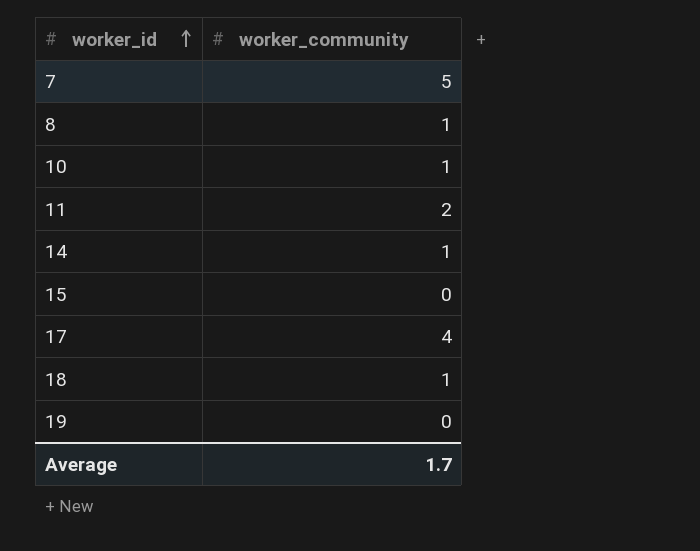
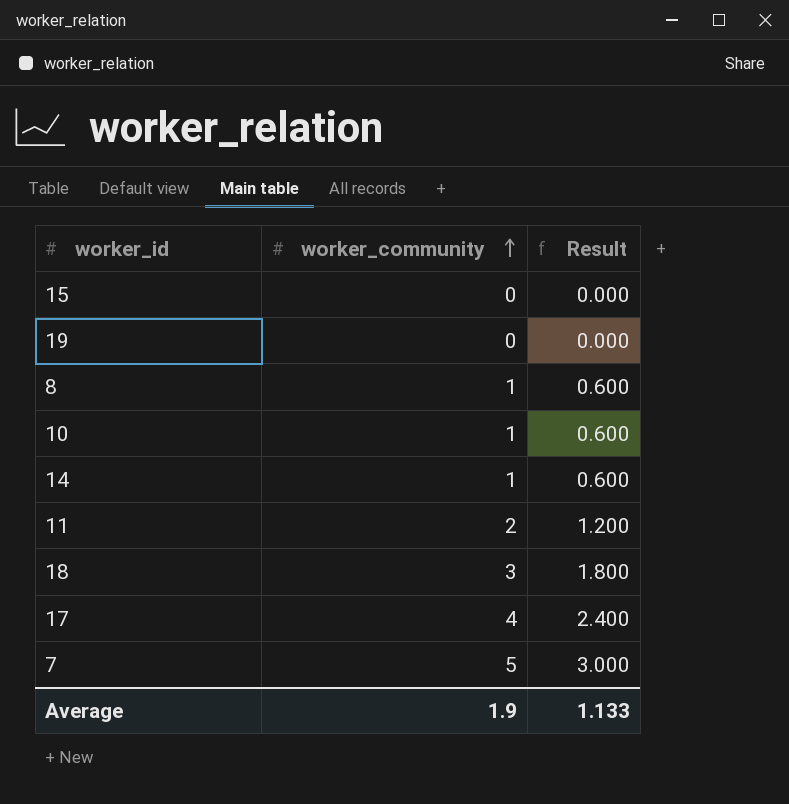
row order: worker_id ascending -> worker_community ascending
column Result | formula: none -> [worker_community] * 0.6
18 | worker_community: 1 -> 3
Average | worker_community: 1.7 -> 1.9

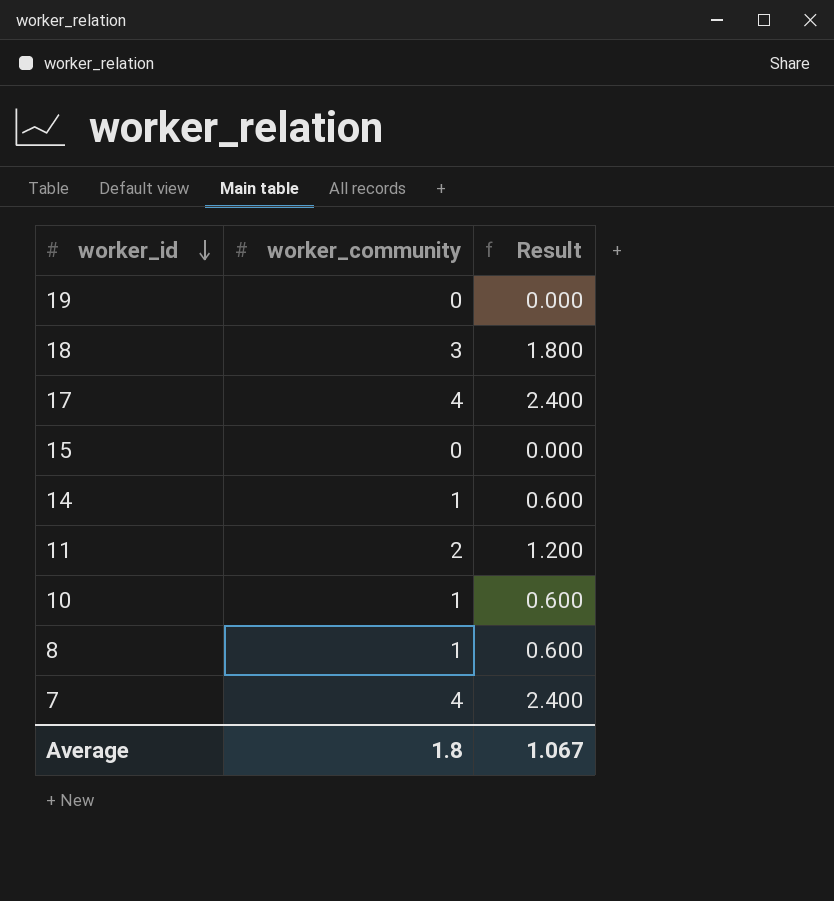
row order: worker_community ascending -> worker_id descending
7 | worker_community: 5 -> 4
7 | Result: 3.000 -> 2.400
Average | worker_community: 1.9 -> 1.8
Average | Result: 1.133 -> 1.067

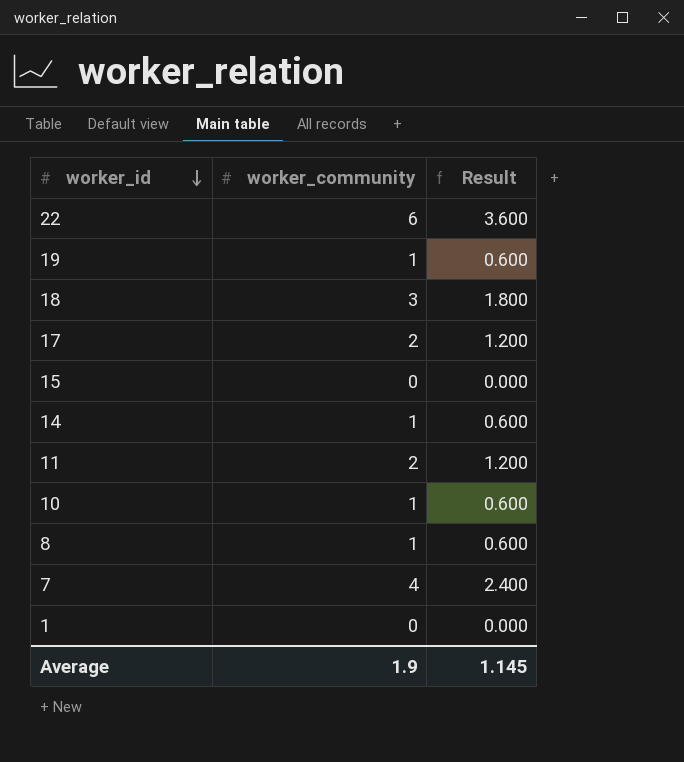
row 22: none -> 6 | 3.600
19 | worker_community: 0 -> 1
19 | Result: 0.000 -> 0.600
17 | worker_community: 4 -> 2
17 | Result: 2.400 -> 1.200
row 1: none -> 0 | 0.000
Average | worker_community: 1.8 -> 1.9
Average | Result: 1.067 -> 1.145

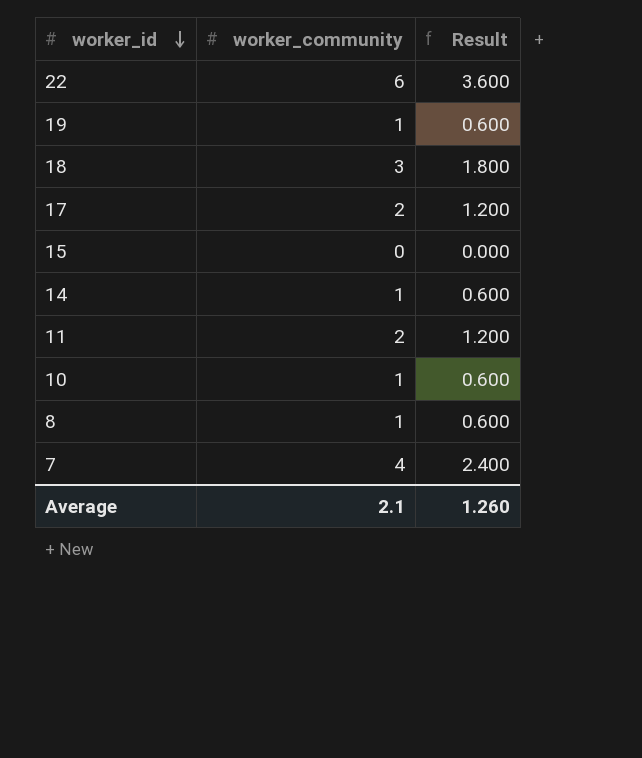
row 1: 0 | 0.000 -> none
Average | worker_community: 1.9 -> 2.1
Average | Result: 1.145 -> 1.260

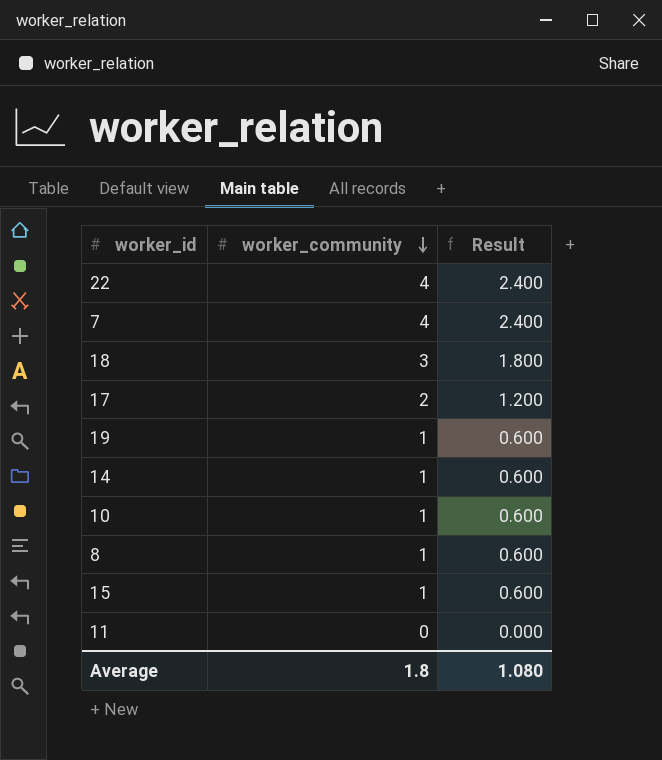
row order: worker_id descending -> worker_community descending
22 | worker_community: 6 -> 4
22 | Result: 3.600 -> 2.400
15 | worker_community: 0 -> 1
15 | Result: 0.000 -> 0.600
11 | worker_community: 2 -> 0
11 | Result: 1.200 -> 0.000
Average | worker_community: 2.1 -> 1.8
Average | Result: 1.260 -> 1.080

